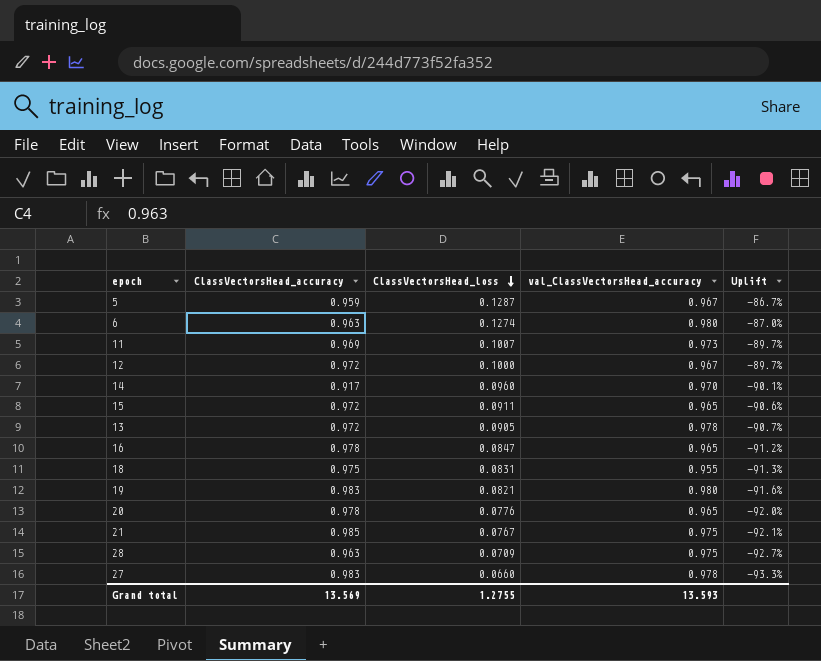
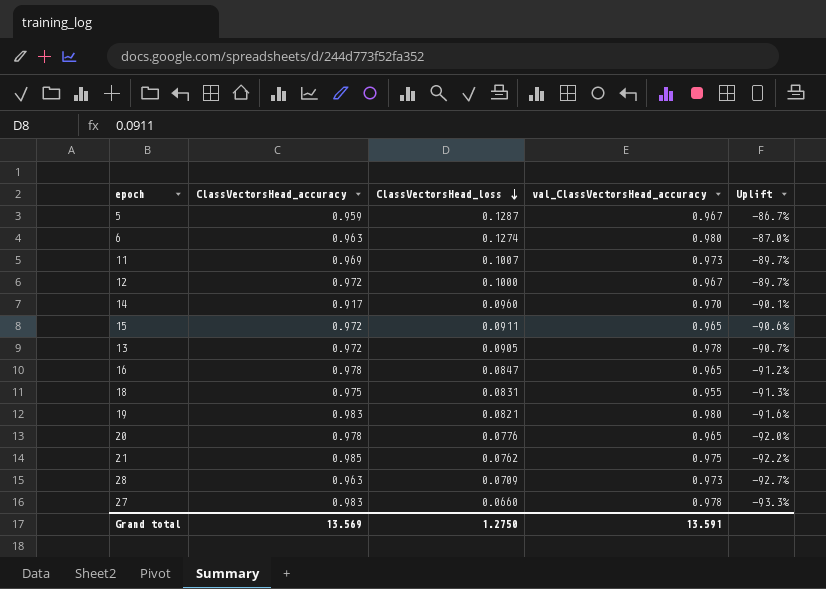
21 | ClassVectorsHead_loss: 0.0767 -> 0.0762
21 | Uplift: -92.1% -> -92.2%
28 | val_ClassVectorsHead_accuracy: 0.975 -> 0.973
Grand total | ClassVectorsHead_loss: 1.2755 -> 1.2750
Grand total | val_ClassVectorsHead_accuracy: 13.593 -> 13.591

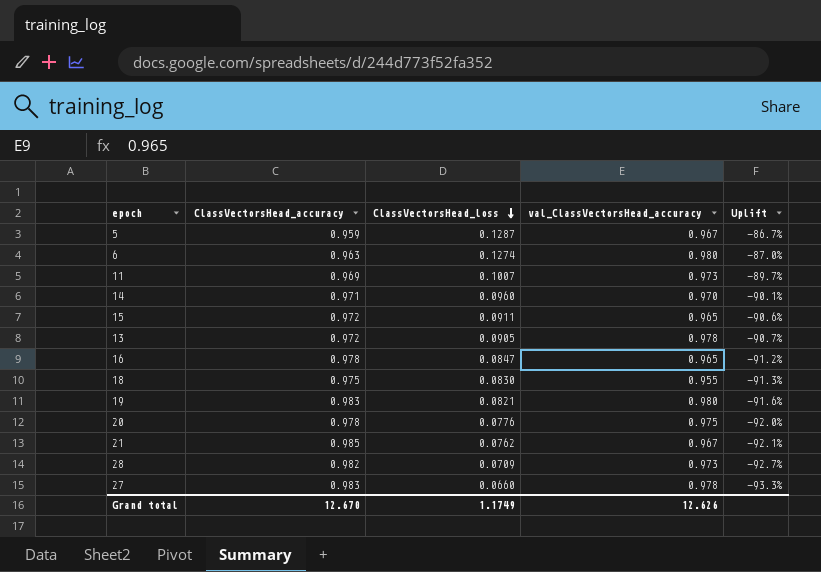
row 12: 0.972 | 0.1000 | 0.967 | -89.7% -> none
14 | ClassVectorsHead_accuracy: 0.917 -> 0.971
18 | ClassVectorsHead_loss: 0.0831 -> 0.0830
20 | val_ClassVectorsHead_accuracy: 0.965 -> 0.975
21 | val_ClassVectorsHead_accuracy: 0.975 -> 0.967
21 | Uplift: -92.2% -> -92.1%
28 | ClassVectorsHead_accuracy: 0.963 -> 0.982
Grand total | ClassVectorsHead_accuracy: 13.569 -> 12.670
Grand total | ClassVectorsHead_loss: 1.2750 -> 1.1749
Grand total | val_ClassVectorsHead_accuracy: 13.591 -> 12.626

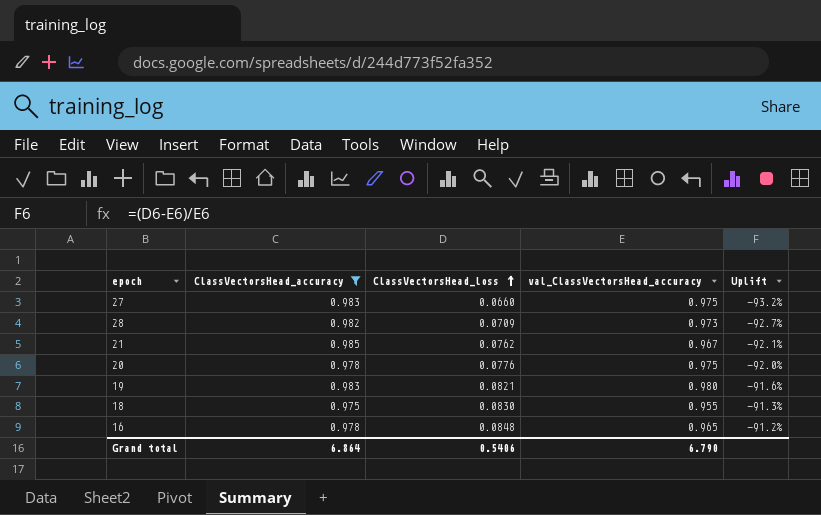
filter: none -> ClassVectorsHead_accuracy >= 0.975
row order: ClassVectorsHead_loss descending -> ClassVectorsHead_loss ascending
27 | val_ClassVectorsHead_accuracy: 0.978 -> 0.975
27 | Uplift: -93.3% -> -93.2%
16 | ClassVectorsHead_loss: 0.0847 -> 0.0848
Grand total | ClassVectorsHead_accuracy: 12.670 -> 6.864
Grand total | ClassVectorsHead_loss: 1.1749 -> 0.5406
Grand total | val_ClassVectorsHead_accuracy: 12.626 -> 6.790

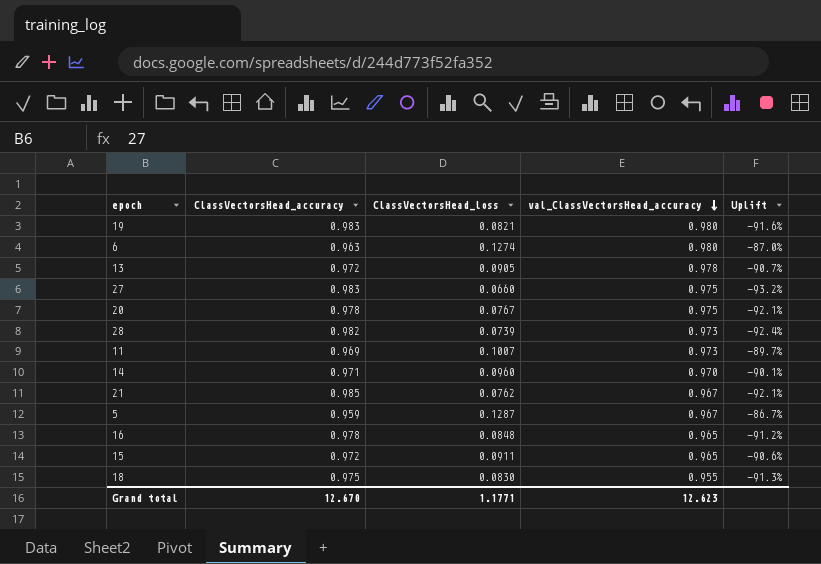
filter: ClassVectorsHead_accuracy >= 0.975 -> none
row order: ClassVectorsHead_loss ascending -> val_ClassVectorsHead_accuracy descending
20 | ClassVectorsHead_loss: 0.0776 -> 0.0767
20 | Uplift: -92.0% -> -92.1%
28 | ClassVectorsHead_loss: 0.0709 -> 0.0739
28 | Uplift: -92.7% -> -92.4%
Grand total | ClassVectorsHead_accuracy: 6.864 -> 12.670
Grand total | ClassVectorsHead_loss: 0.5406 -> 1.1771
Grand total | val_ClassVectorsHead_accuracy: 6.790 -> 12.623

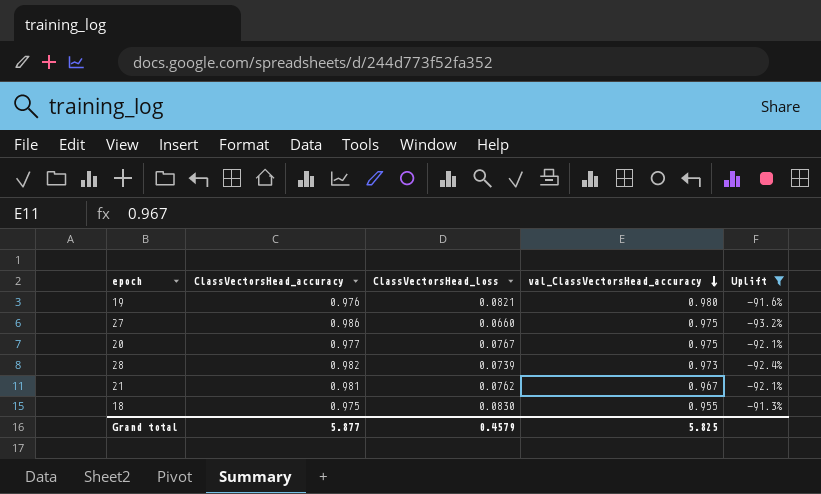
filter: none -> Uplift <= -91.3%
19 | ClassVectorsHead_accuracy: 0.983 -> 0.976
27 | ClassVectorsHead_accuracy: 0.983 -> 0.986
20 | ClassVectorsHead_accuracy: 0.978 -> 0.977
21 | ClassVectorsHead_accuracy: 0.985 -> 0.981
Grand total | ClassVectorsHead_accuracy: 12.670 -> 5.877
Grand total | ClassVectorsHead_loss: 1.1771 -> 0.4579
Grand total | val_ClassVectorsHead_accuracy: 12.623 -> 5.825

